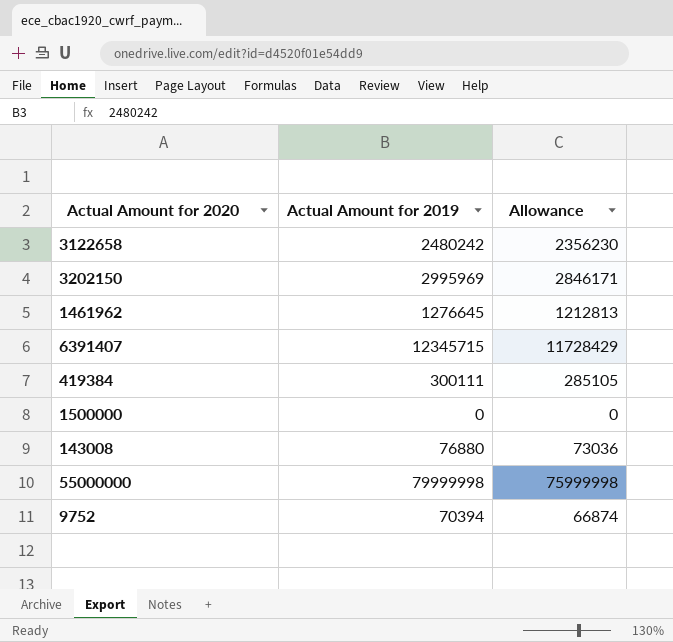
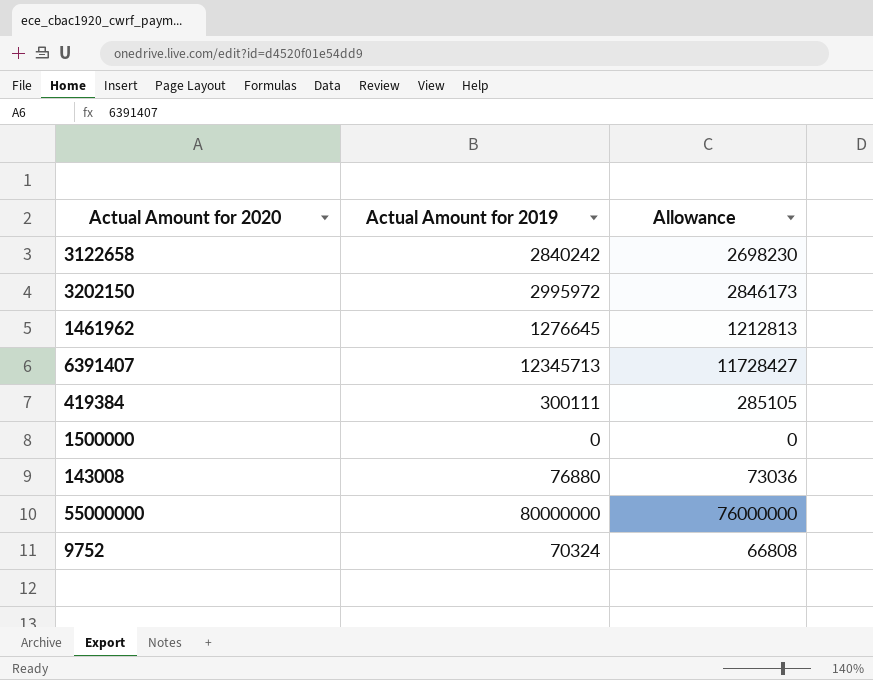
3122658 | Actual Amount for 2019: 2480242 -> 2840242
3122658 | Allowance: 2356230 -> 2698230
3202150 | Actual Amount for 2019: 2995969 -> 2995972
3202150 | Allowance: 2846171 -> 2846173
6391407 | Actual Amount for 2019: 12345715 -> 12345713
6391407 | Allowance: 11728429 -> 11728427
55000000 | Actual Amount for 2019: 79999998 -> 80000000
55000000 | Allowance: 75999998 -> 76000000
9752 | Actual Amount for 2019: 70394 -> 70324
9752 | Allowance: 66874 -> 66808

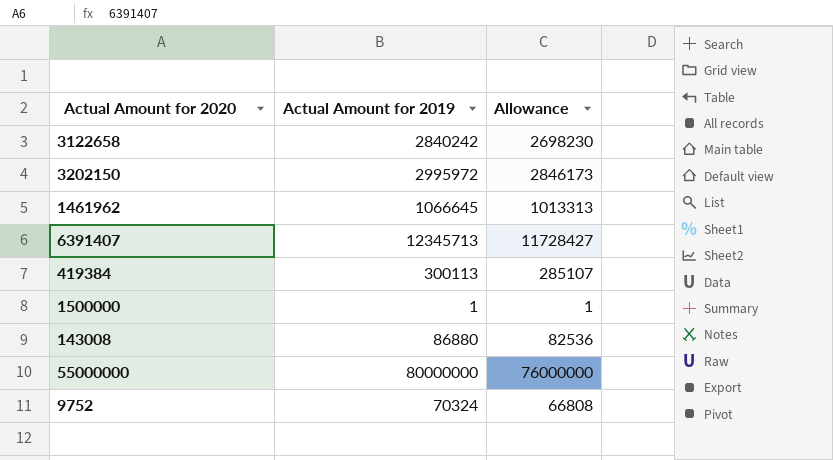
1461962 | Actual Amount for 2019: 1276645 -> 1066645
1461962 | Allowance: 1212813 -> 1013313
419384 | Actual Amount for 2019: 300111 -> 300113
419384 | Allowance: 285105 -> 285107
1500000 | Actual Amount for 2019: 0 -> 1
1500000 | Allowance: 0 -> 1
143008 | Actual Amount for 2019: 76880 -> 86880
143008 | Allowance: 73036 -> 82536

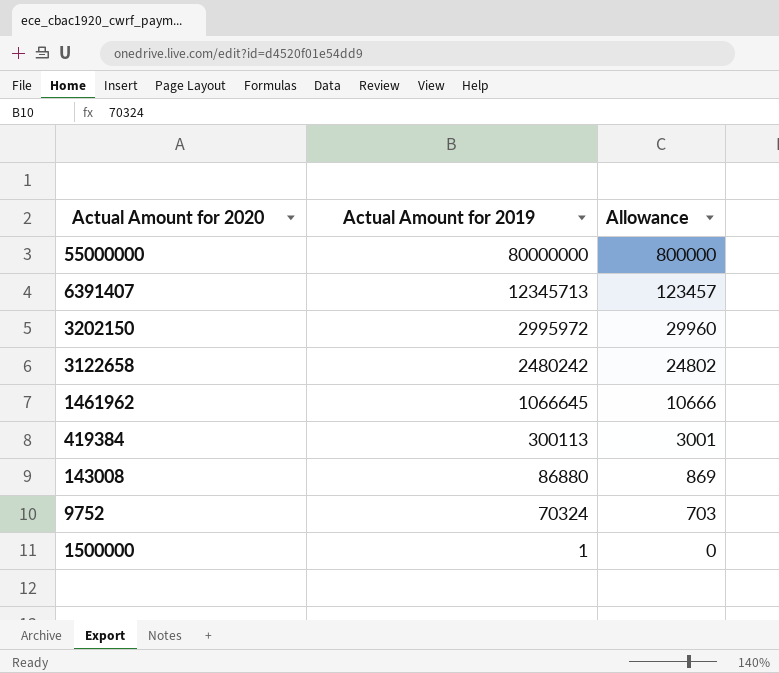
row order: none -> Actual Amount for 2019 descending
column Allowance | formula: [Actual Amount for 2019] * 0.95 -> [Actual Amount for 2019] * 0.01
3122658 | Actual Amount for 2019: 2840242 -> 2480242

